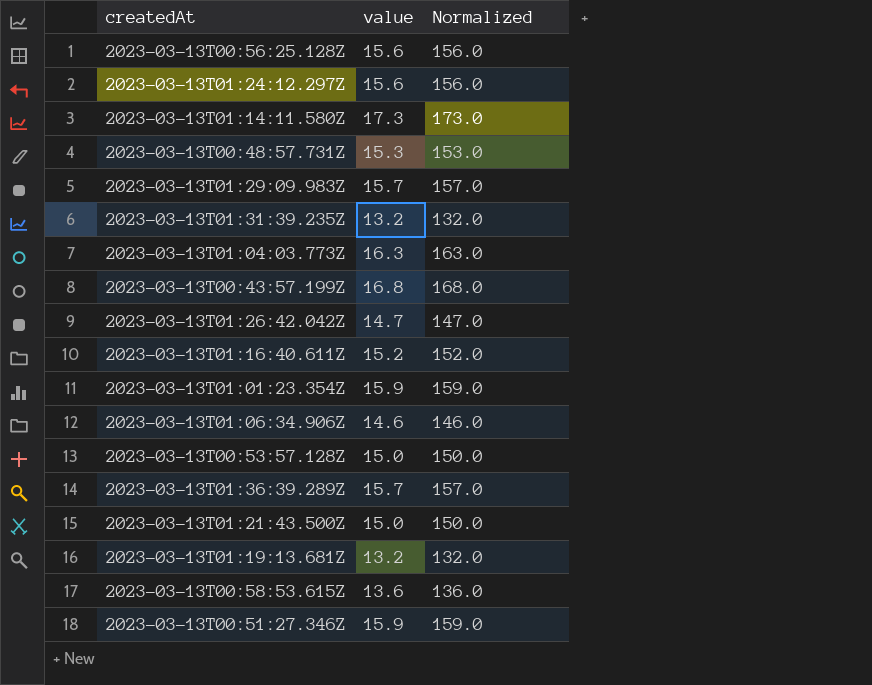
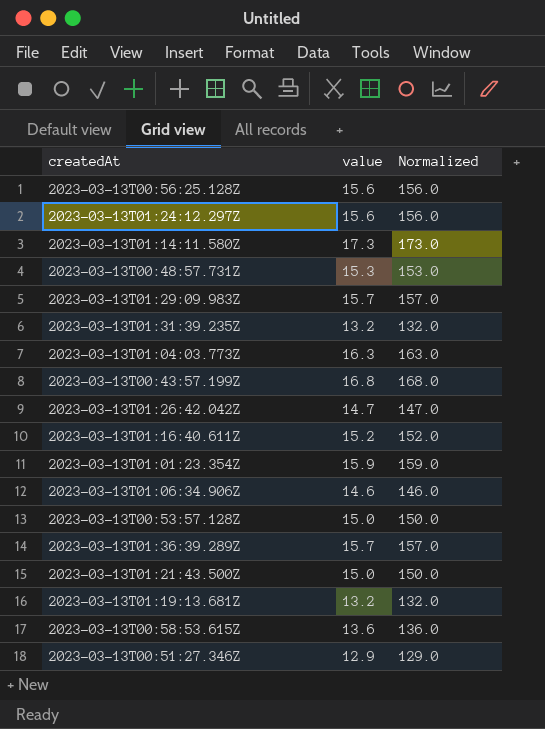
2023-03-13T00:51:27.346Z | value: 15.9 -> 12.9
2023-03-13T00:51:27.346Z | Normalized: 159.0 -> 129.0

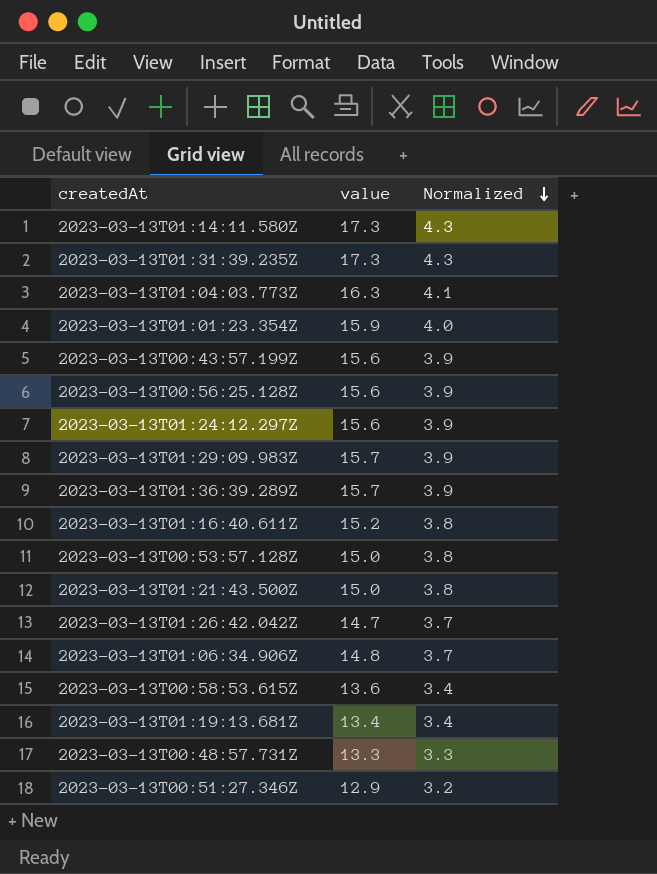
row order: none -> Normalized descending
column Normalized | formula: [value] * 10 -> [value] * 0.25
2023-03-13T01:31:39.235Z | value: 13.2 -> 17.3
2023-03-13T00:43:57.199Z | value: 16.8 -> 15.6
2023-03-13T01:06:34.906Z | value: 14.6 -> 14.8
2023-03-13T01:19:13.681Z | value: 13.2 -> 13.4
2023-03-13T00:48:57.731Z | value: 15.3 -> 13.3

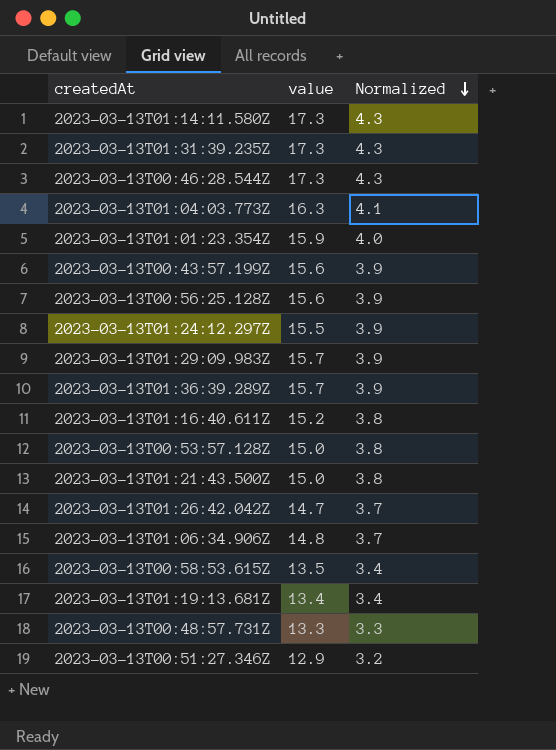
row 2023-03-13T00:46:28.544Z: none -> 17.3 | 4.3
2023-03-13T01:24:12.297Z | value: 15.6 -> 15.5
2023-03-13T00:58:53.615Z | value: 13.6 -> 13.5

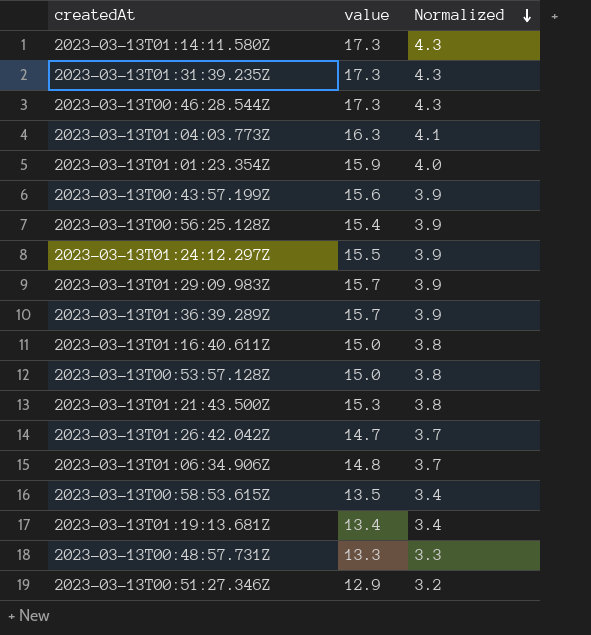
2023-03-13T00:56:25.128Z | value: 15.6 -> 15.4
2023-03-13T01:16:40.611Z | value: 15.2 -> 15.0
2023-03-13T01:21:43.500Z | value: 15.0 -> 15.3

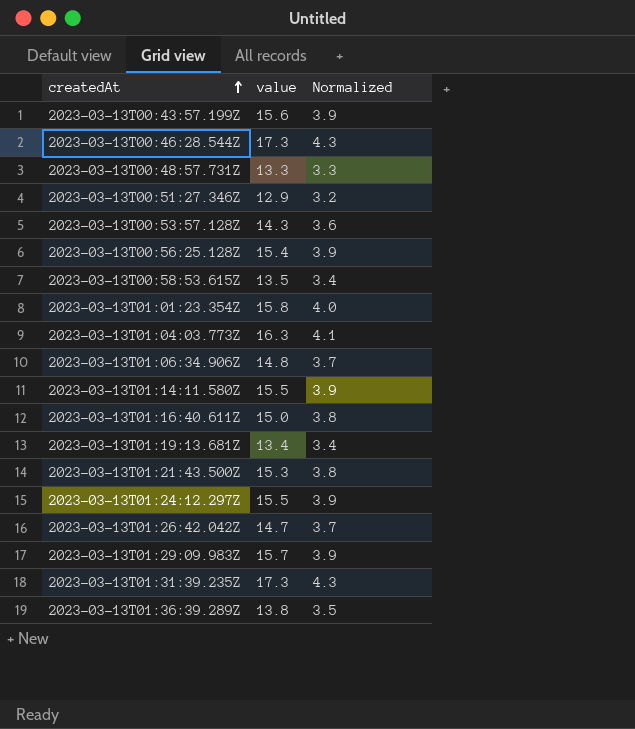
row order: Normalized descending -> createdAt ascending
2023-03-13T00:53:57.128Z | value: 15.0 -> 14.3
2023-03-13T00:53:57.128Z | Normalized: 3.8 -> 3.6
2023-03-13T01:01:23.354Z | value: 15.9 -> 15.8
2023-03-13T01:14:11.580Z | value: 17.3 -> 15.5
2023-03-13T01:14:11.580Z | Normalized: 4.3 -> 3.9
2023-03-13T01:36:39.289Z | value: 15.7 -> 13.8
2023-03-13T01:36:39.289Z | Normalized: 3.9 -> 3.5

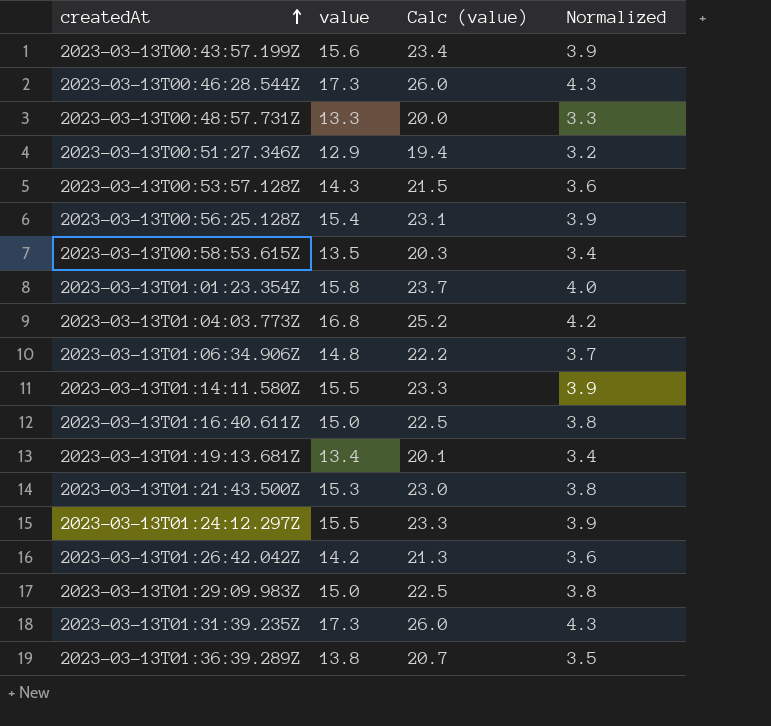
column Calc (value) | formula: none -> [value] * 1.5
2023-03-13T01:04:03.773Z | value: 16.3 -> 16.8
2023-03-13T01:04:03.773Z | Normalized: 4.1 -> 4.2
2023-03-13T01:26:42.042Z | value: 14.7 -> 14.2
2023-03-13T01:26:42.042Z | Normalized: 3.7 -> 3.6
2023-03-13T01:29:09.983Z | value: 15.7 -> 15.0
2023-03-13T01:29:09.983Z | Normalized: 3.9 -> 3.8

